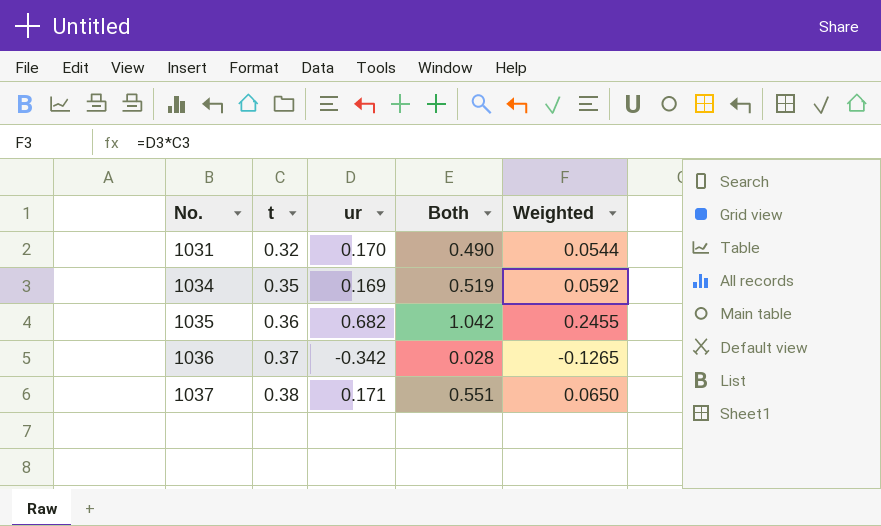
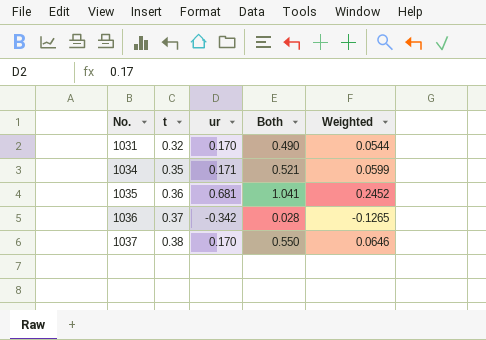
1034 | ur: 0.169 -> 0.171
1034 | Both: 0.519 -> 0.521
1034 | Weighted: 0.0592 -> 0.0599
1035 | ur: 0.682 -> 0.681
1035 | Both: 1.042 -> 1.041
1035 | Weighted: 0.2455 -> 0.2452
1037 | ur: 0.171 -> 0.170
1037 | Both: 0.551 -> 0.550
1037 | Weighted: 0.0650 -> 0.0646

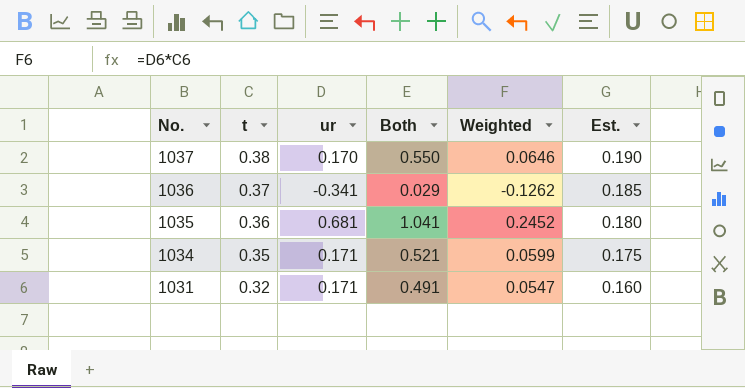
row order: No. ascending -> No. descending
column Est. | formula: none -> [t] * 0.5
1036 | ur: -0.342 -> -0.341
1036 | Both: 0.028 -> 0.029
1036 | Weighted: -0.1265 -> -0.1262
1031 | ur: 0.170 -> 0.171
1031 | Both: 0.490 -> 0.491
1031 | Weighted: 0.0544 -> 0.0547

